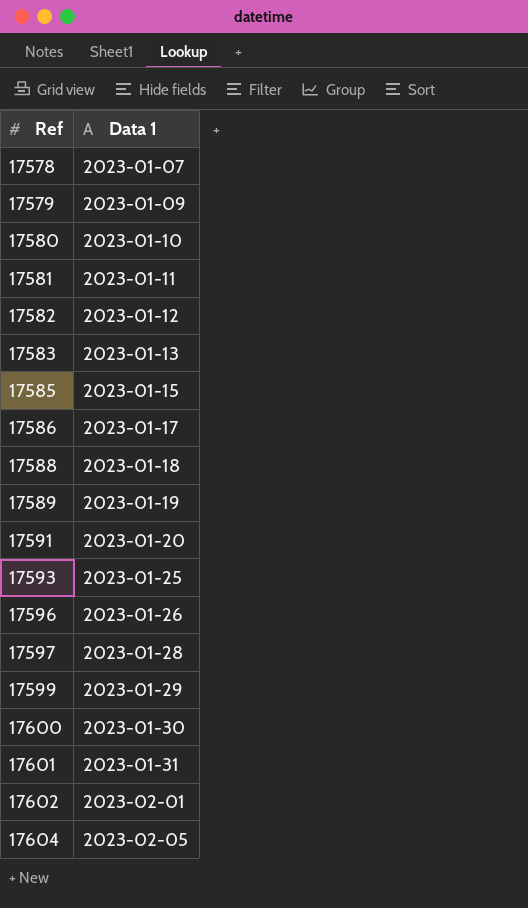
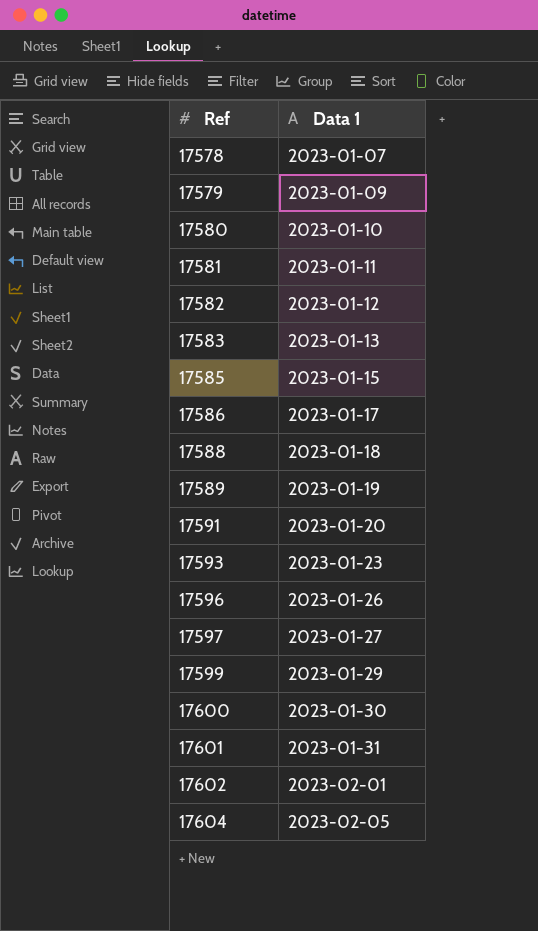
17593 | Data 1: 2023-01-25 -> 2023-01-23
17597 | Data 1: 2023-01-28 -> 2023-01-27

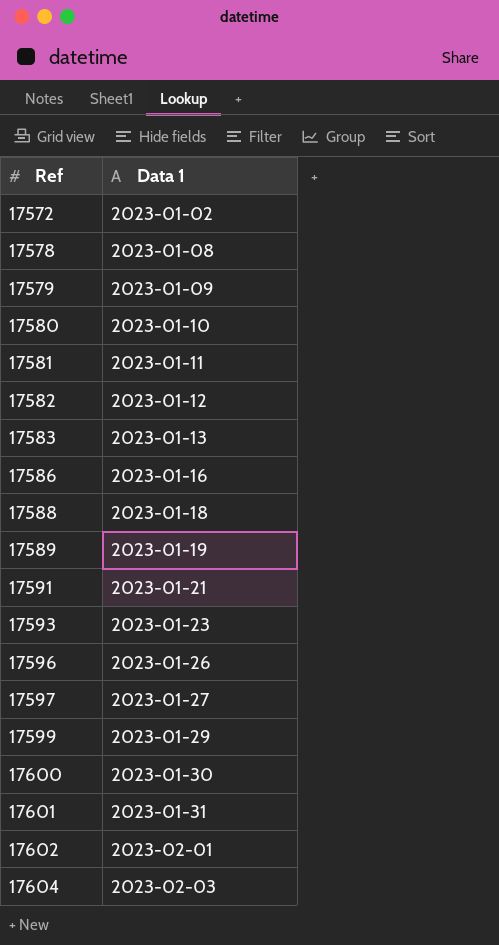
row 17585: 2023-01-15 -> none
row 17572: none -> 2023-01-02
17578 | Data 1: 2023-01-07 -> 2023-01-08
17586 | Data 1: 2023-01-17 -> 2023-01-16
17591 | Data 1: 2023-01-20 -> 2023-01-21
17604 | Data 1: 2023-02-05 -> 2023-02-03

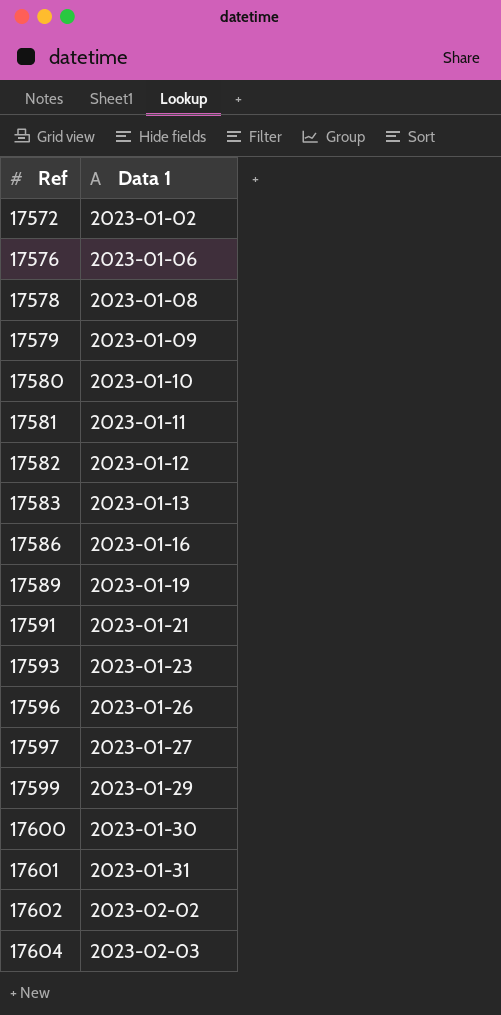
row 17588: 2023-01-18 -> none
row 17576: none -> 2023-01-06
17602 | Data 1: 2023-02-01 -> 2023-02-02

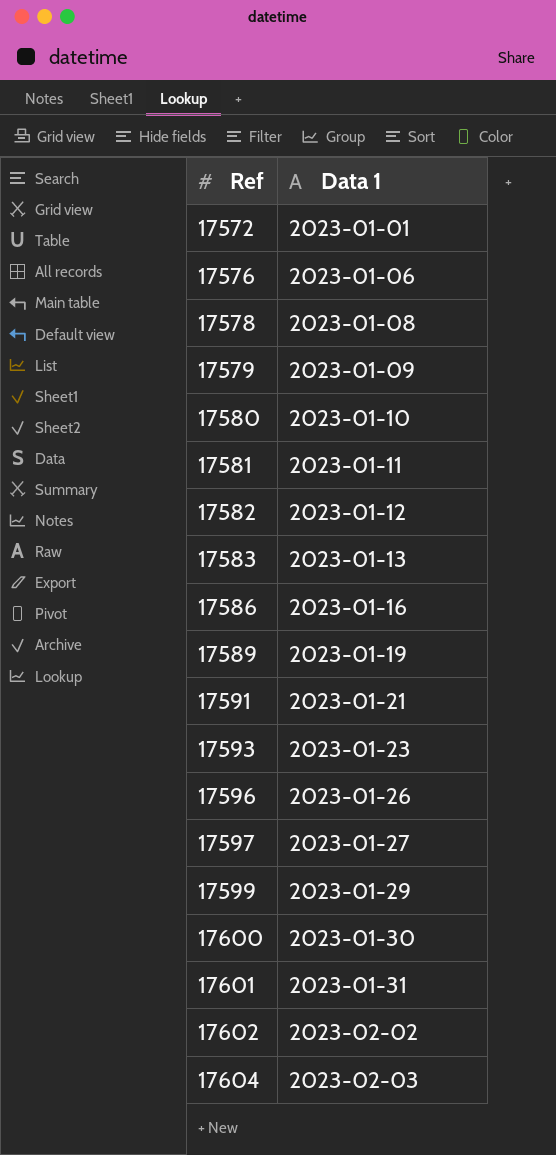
17572 | Data 1: 2023-01-02 -> 2023-01-01

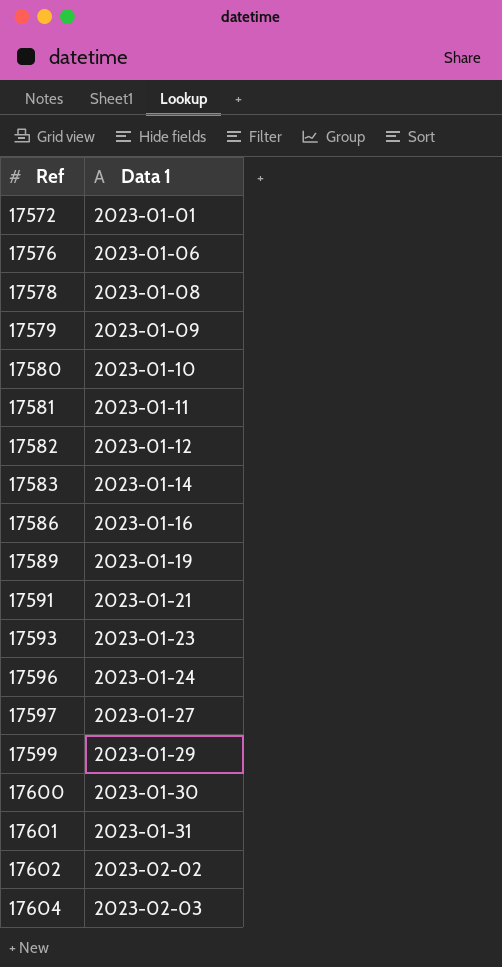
17583 | Data 1: 2023-01-13 -> 2023-01-14
17596 | Data 1: 2023-01-26 -> 2023-01-24

